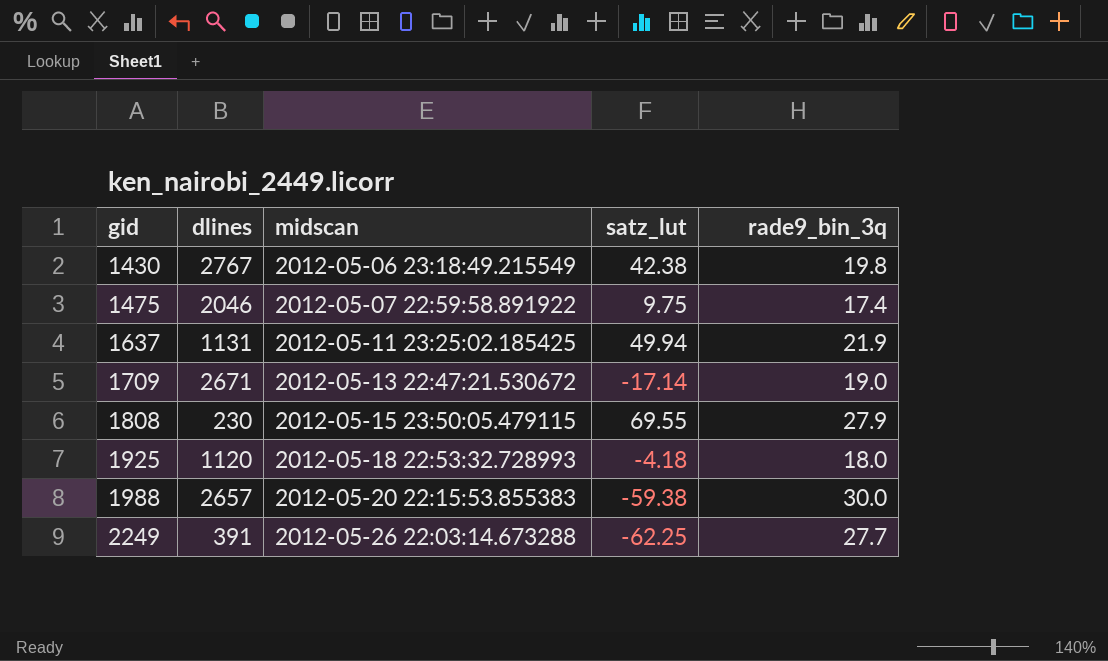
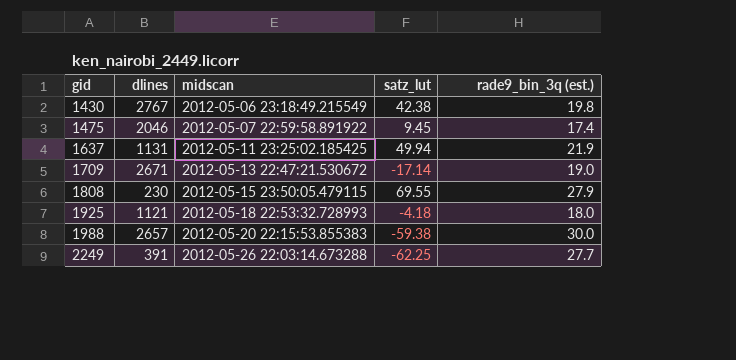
column name: rade9_bin_3q -> rade9_bin_3q (est.)
1475 | satz_lut: 9.75 -> 9.45
1925 | dlines: 1120 -> 1121

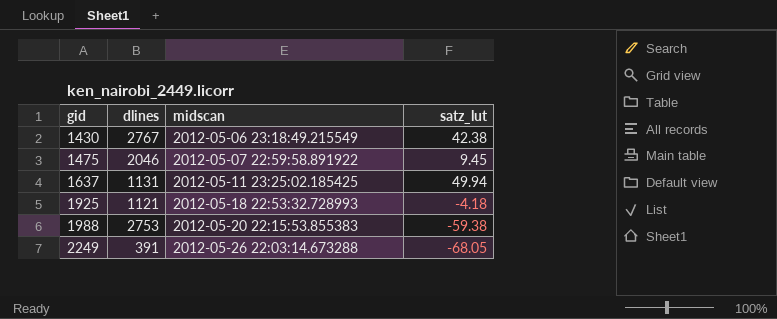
column rade9_bin_3q (est.) | position: 5 -> none
row 1709: 2671 | 2012-05-13 22:47:21.530672 | -17.14 | 19.0 -> none
row 1808: 230 | 2012-05-15 23:50:05.479115 | 69.55 | 27.9 -> none
1988 | dlines: 2657 -> 2753
2249 | satz_lut: -62.25 -> -68.05

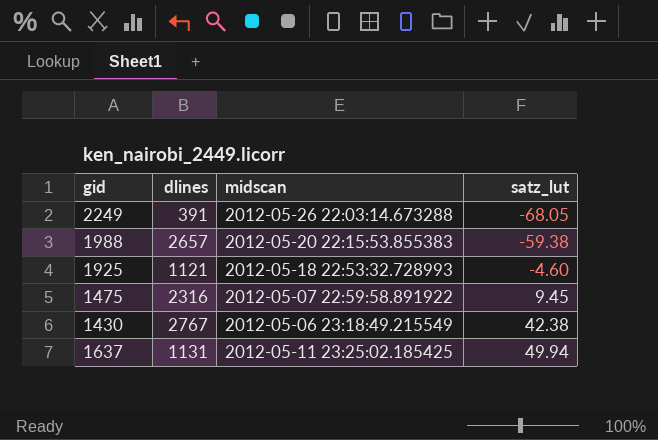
row order: gid ascending -> satz_lut ascending
1988 | dlines: 2753 -> 2657
1925 | satz_lut: -4.18 -> -4.60
1475 | dlines: 2046 -> 2316

